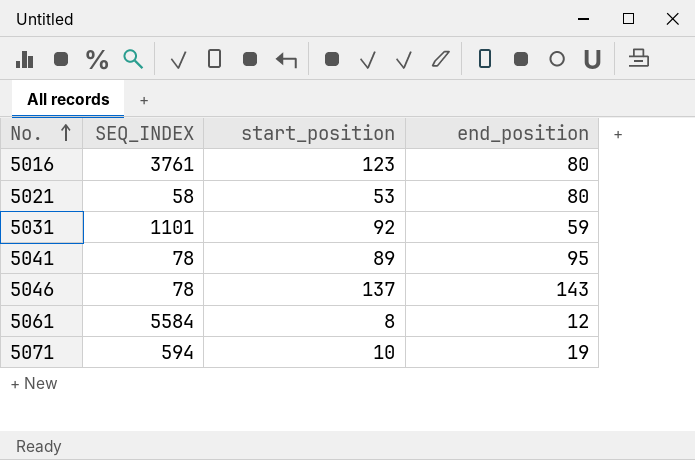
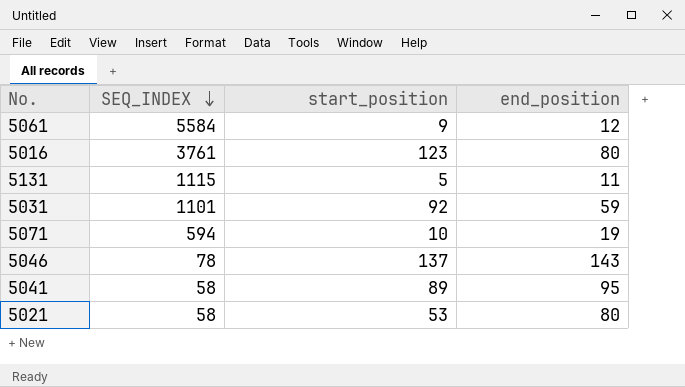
row order: No. ascending -> SEQ_INDEX descending
5061 | start_position: 8 -> 9
row 5131: none -> 1115 | 5 | 11
5041 | SEQ_INDEX: 78 -> 58

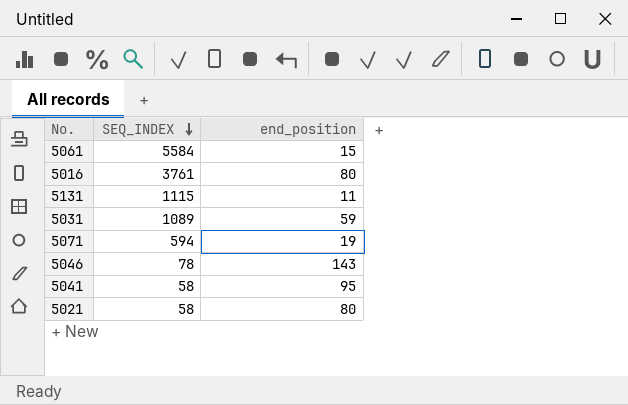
column start_position | position: 3 -> none
5061 | end_position: 12 -> 15
5031 | SEQ_INDEX: 1101 -> 1089

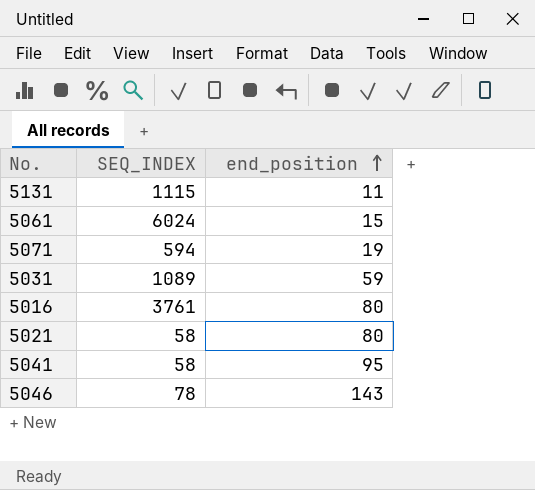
row order: SEQ_INDEX descending -> end_position ascending
5061 | SEQ_INDEX: 5584 -> 6024

